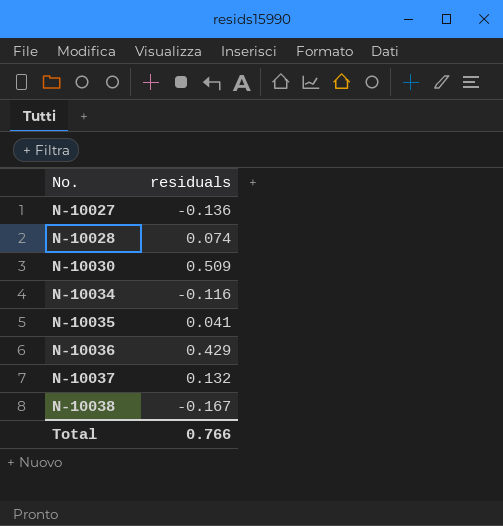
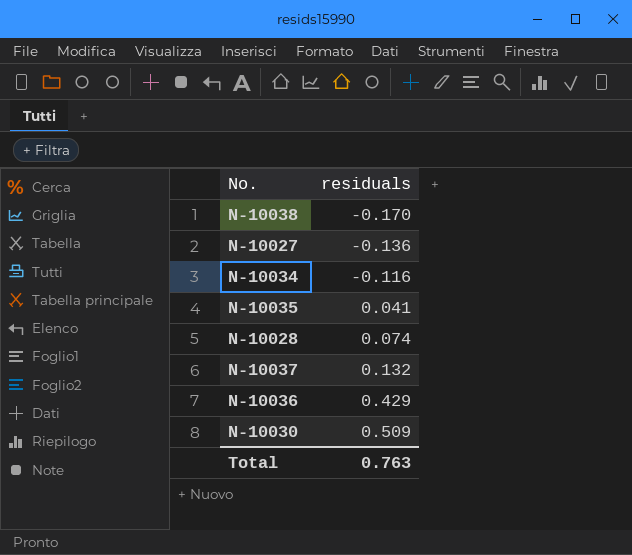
row order: No. ascending -> residuals ascending
N-10038 | residuals: -0.167 -> -0.170
Total | residuals: 0.766 -> 0.763

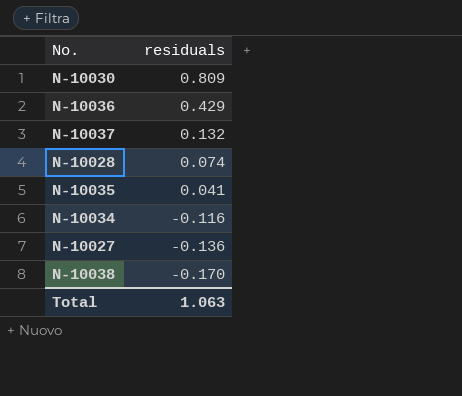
row order: residuals ascending -> residuals descending
N-10030 | residuals: 0.509 -> 0.809
Total | residuals: 0.763 -> 1.063

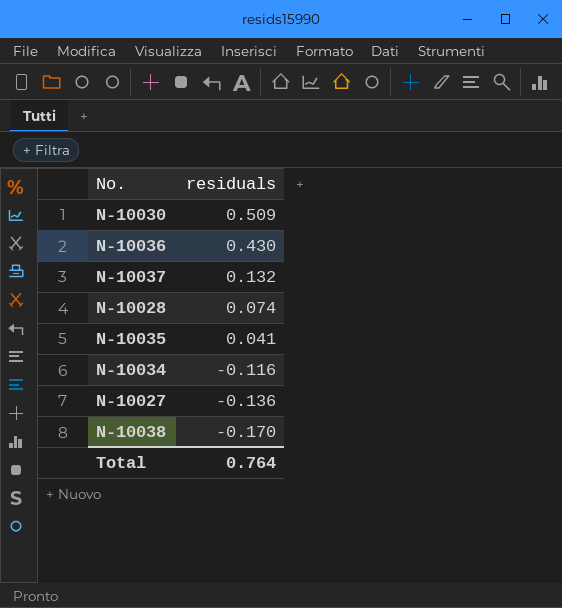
N-10030 | residuals: 0.809 -> 0.509
N-10036 | residuals: 0.429 -> 0.430
Total | residuals: 1.063 -> 0.764

